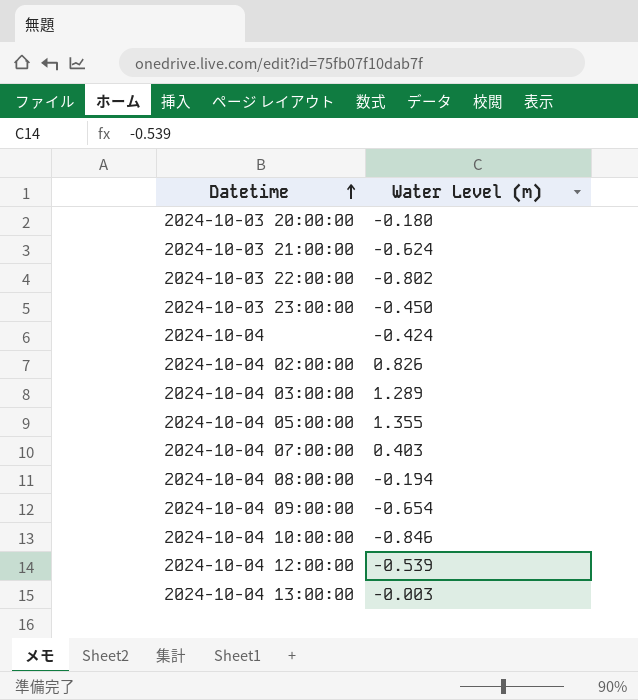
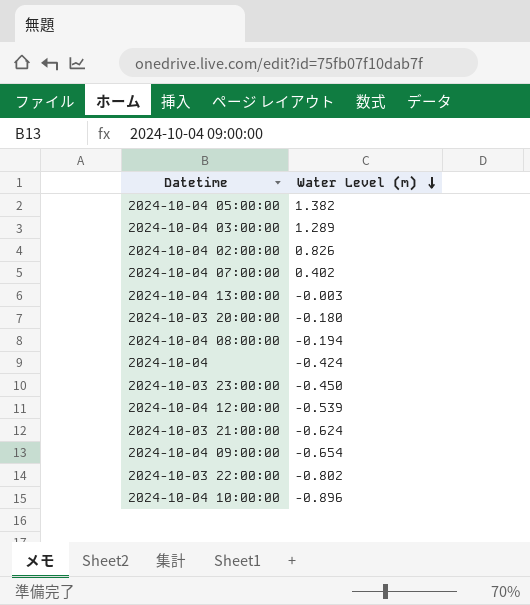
row order: Datetime ascending -> Water Level (m) descending
2024-10-04 05:00:00 | Water Level (m): 1.355 -> 1.382
2024-10-04 07:00:00 | Water Level (m): 0.403 -> 0.402
2024-10-04 10:00:00 | Water Level (m): -0.846 -> -0.896

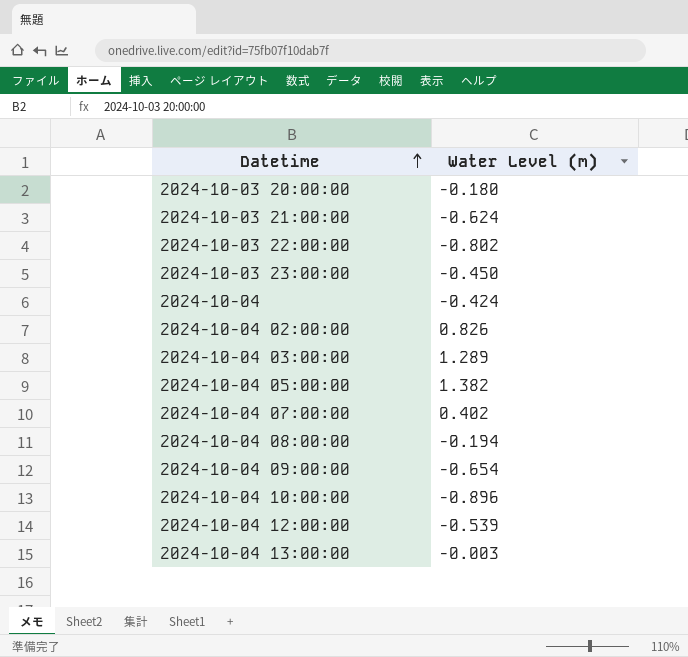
row order: Water Level (m) descending -> Datetime ascending

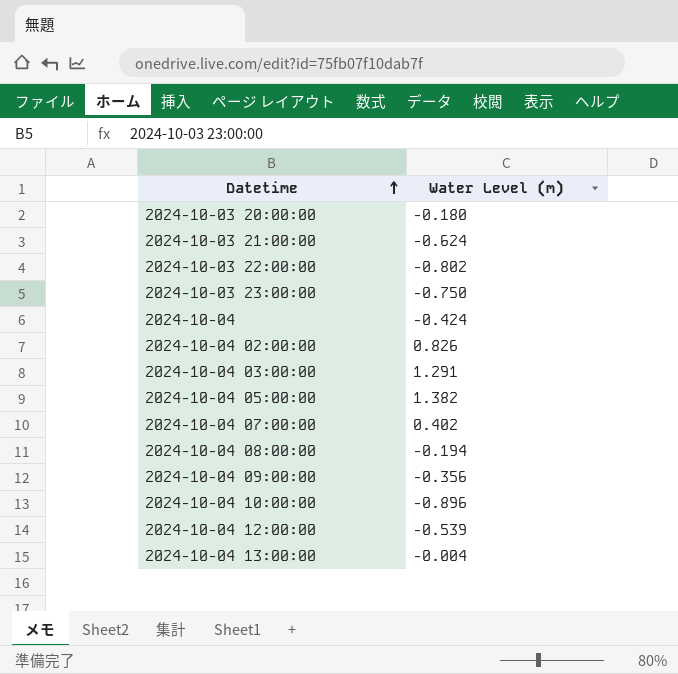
2024-10-03 23:00:00 | Water Level (m): -0.450 -> -0.750
2024-10-04 03:00:00 | Water Level (m): 1.289 -> 1.291
2024-10-04 09:00:00 | Water Level (m): -0.654 -> -0.356
2024-10-04 13:00:00 | Water Level (m): -0.003 -> -0.004

